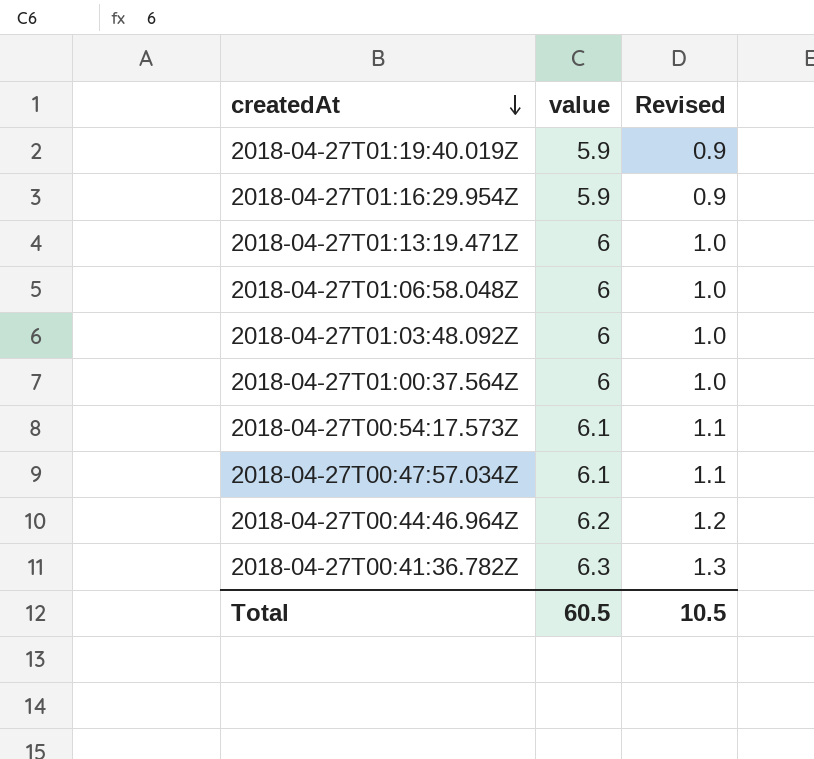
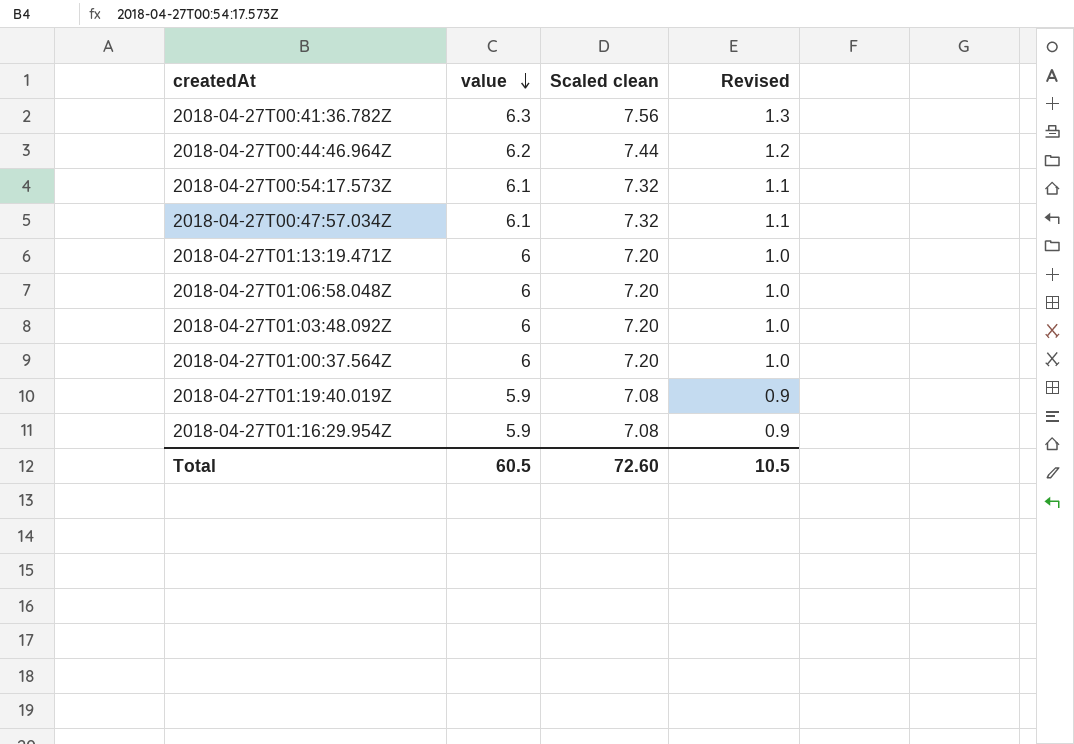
row order: createdAt descending -> value descending
column Scaled clean | formula: none -> [value] * 1.2

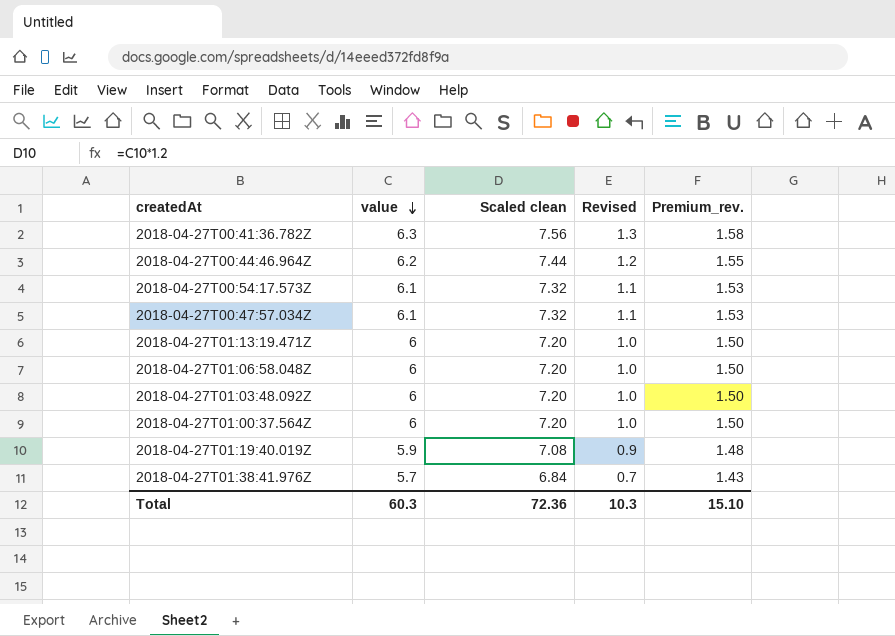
column Premium_rev. | formula: none -> [value] * 0.25
row 2018-04-27T01:16:29.954Z: 5.9 | 7.08 | 0.9 -> none
row 2018-04-27T01:38:41.976Z: none -> 5.7 | 6.84 | 0.7 | 1.43
Total | value: 60.5 -> 60.3
Total | Scaled clean: 72.60 -> 72.36
Total | Revised: 10.5 -> 10.3

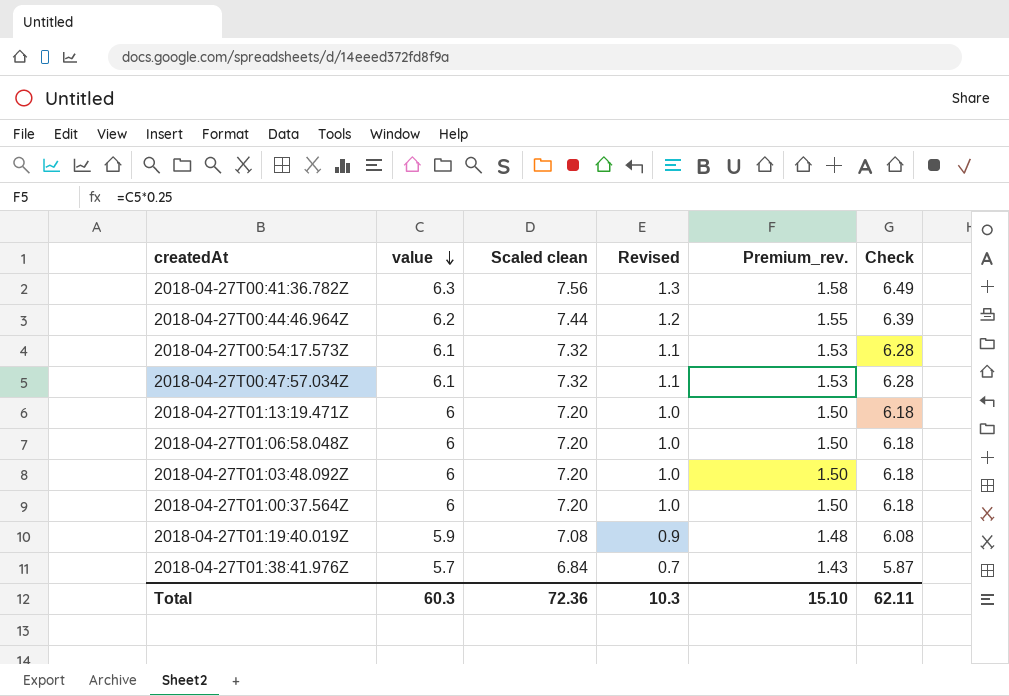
column Check | formula: none -> [value] * 1.03

